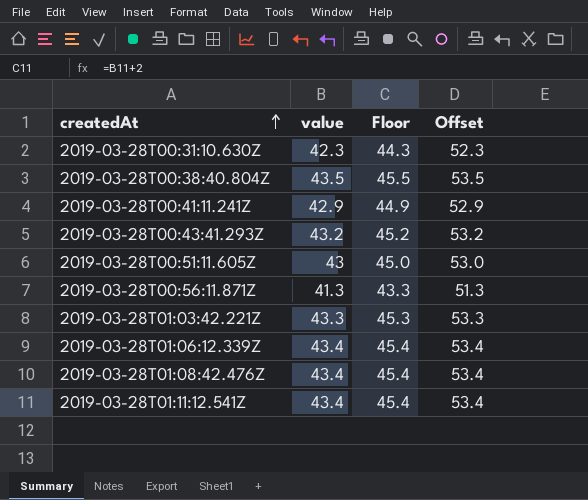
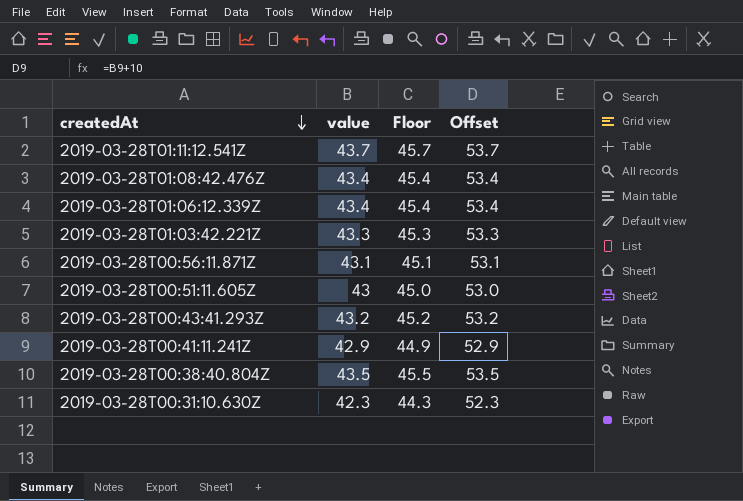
row order: createdAt ascending -> createdAt descending
2019-03-28T01:11:12.541Z | value: 43.4 -> 43.7
2019-03-28T01:11:12.541Z | Floor: 45.4 -> 45.7
2019-03-28T01:11:12.541Z | Offset: 53.4 -> 53.7
2019-03-28T00:56:11.871Z | value: 41.3 -> 43.1
2019-03-28T00:56:11.871Z | Floor: 43.3 -> 45.1
2019-03-28T00:56:11.871Z | Offset: 51.3 -> 53.1

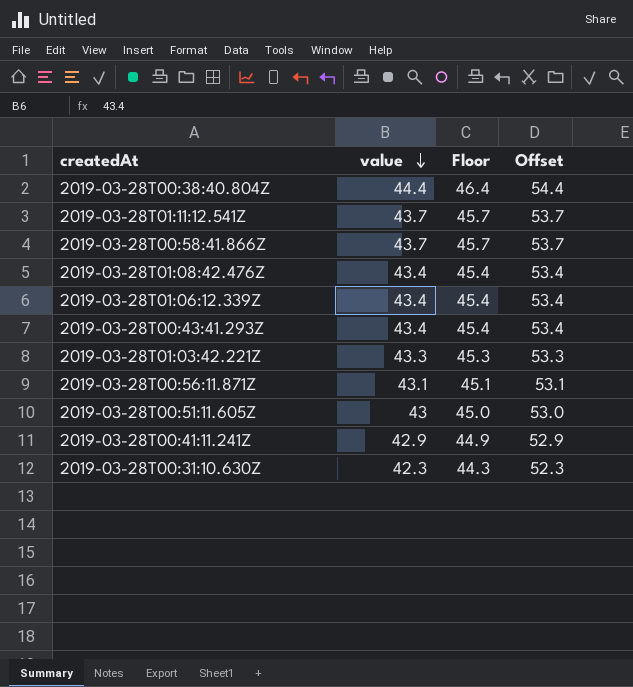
row order: createdAt descending -> value descending
2019-03-28T00:38:40.804Z | value: 43.5 -> 44.4
2019-03-28T00:38:40.804Z | Floor: 45.5 -> 46.4
2019-03-28T00:38:40.804Z | Offset: 53.5 -> 54.4
row 2019-03-28T00:58:41.866Z: none -> 43.7 | 45.7 | 53.7
2019-03-28T00:43:41.293Z | value: 43.2 -> 43.4
2019-03-28T00:43:41.293Z | Floor: 45.2 -> 45.4
2019-03-28T00:43:41.293Z | Offset: 53.2 -> 53.4

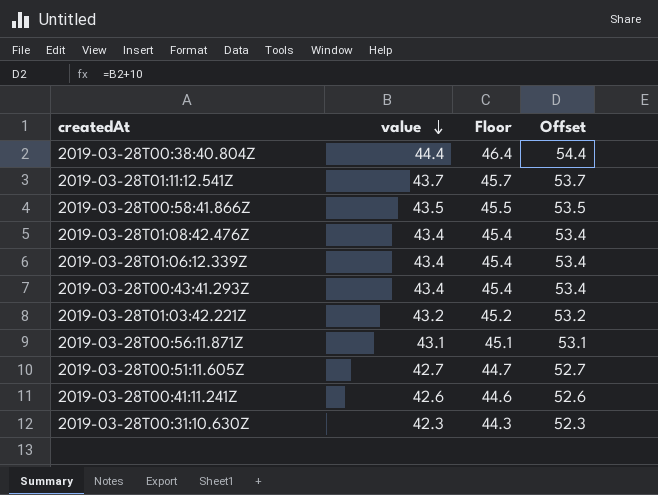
2019-03-28T00:58:41.866Z | value: 43.7 -> 43.5
2019-03-28T00:58:41.866Z | Floor: 45.7 -> 45.5
2019-03-28T00:58:41.866Z | Offset: 53.7 -> 53.5
2019-03-28T01:03:42.221Z | value: 43.3 -> 43.2
2019-03-28T01:03:42.221Z | Floor: 45.3 -> 45.2
2019-03-28T01:03:42.221Z | Offset: 53.3 -> 53.2
2019-03-28T00:51:11.605Z | value: 43 -> 42.7
2019-03-28T00:51:11.605Z | Floor: 45.0 -> 44.7
2019-03-28T00:51:11.605Z | Offset: 53.0 -> 52.7
2019-03-28T00:41:11.241Z | value: 42.9 -> 42.6
2019-03-28T00:41:11.241Z | Floor: 44.9 -> 44.6
2019-03-28T00:41:11.241Z | Offset: 52.9 -> 52.6

